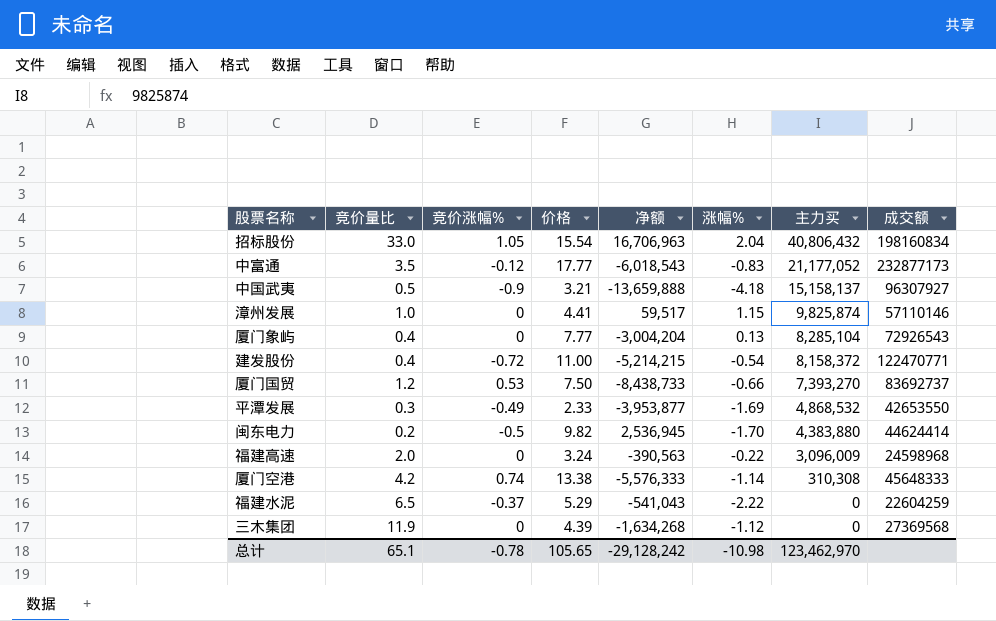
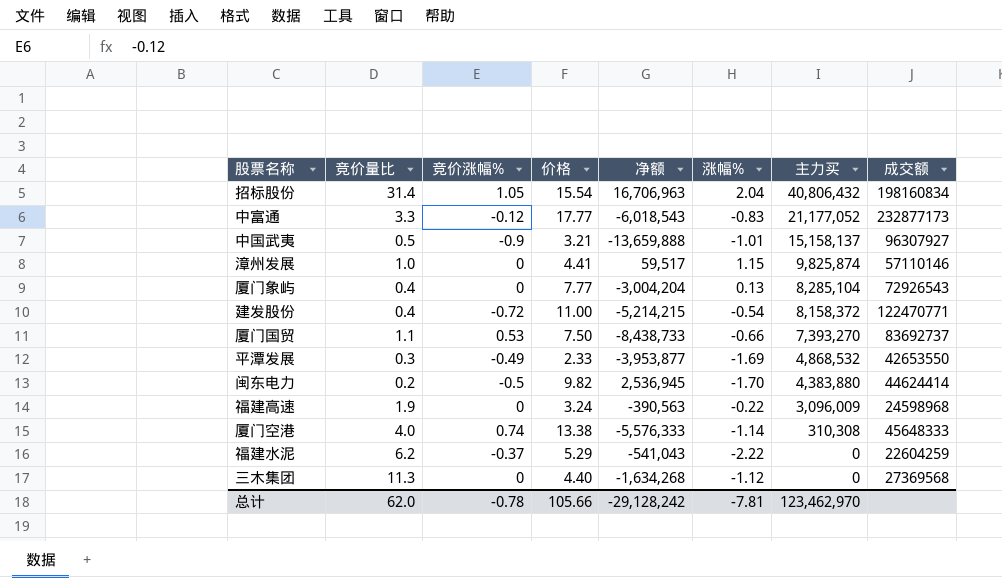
招标股份 | 竞价量比: 33.0 -> 31.4
中富通 | 竞价量比: 3.5 -> 3.3
中国武夷 | 涨幅%: -4.18 -> -1.01
厦门国贸 | 竞价量比: 1.2 -> 1.1
福建高速 | 竞价量比: 2.0 -> 1.9
厦门空港 | 竞价量比: 4.2 -> 4.0
福建水泥 | 竞价量比: 6.5 -> 6.2
三木集团 | 竞价量比: 11.9 -> 11.3
三木集团 | 价格: 4.39 -> 4.40
总计 | 竞价量比: 65.1 -> 62.0
总计 | 价格: 105.65 -> 105.66
总计 | 涨幅%: -10.98 -> -7.81

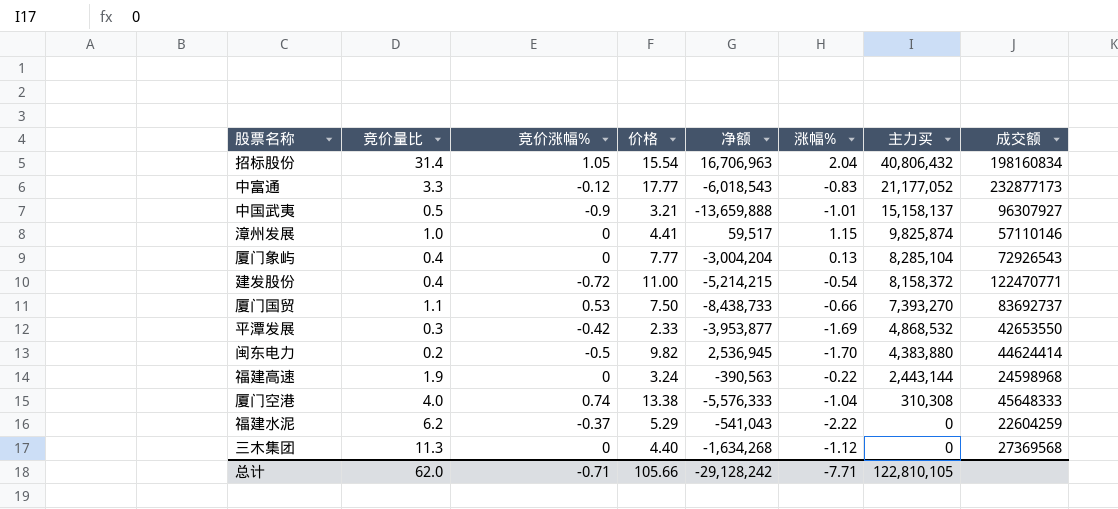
平潭发展 | 竞价涨幅%: -0.49 -> -0.42
福建高速 | 主力买: 3,096,009 -> 2,443,144
厦门空港 | 涨幅%: -1.14 -> -1.04
总计 | 竞价涨幅%: -0.78 -> -0.71
总计 | 涨幅%: -7.81 -> -7.71
总计 | 主力买: 123,462,970 -> 122,810,105

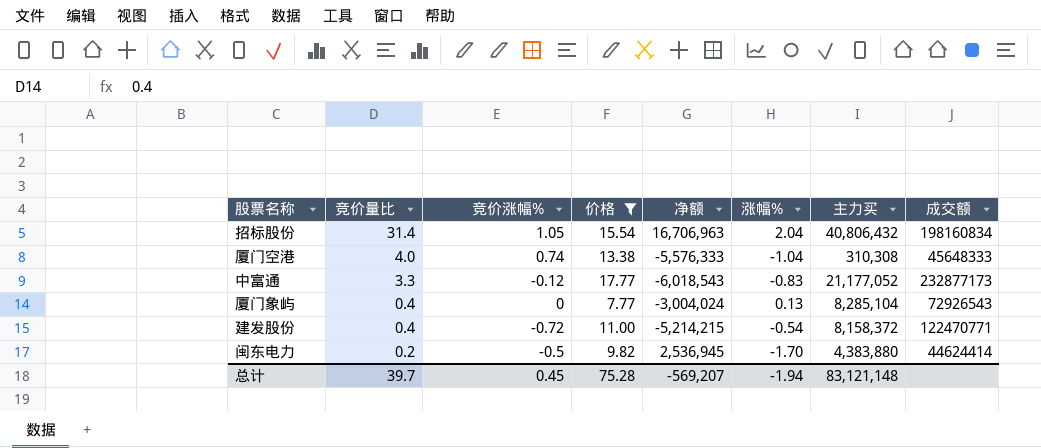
filter: none -> 价格 >= 7.77
row order: 主力买 descending -> 竞价量比 descending
厦门象屿 | 净额: -3,004,204 -> -3,004,024
总计 | 竞价量比: 62.0 -> 39.7
总计 | 竞价涨幅%: -0.71 -> 0.45
总计 | 价格: 105.66 -> 75.28
总计 | 净额: -29,128,242 -> -569,207
总计 | 涨幅%: -7.71 -> -1.94
总计 | 主力买: 122,810,105 -> 83,121,148

